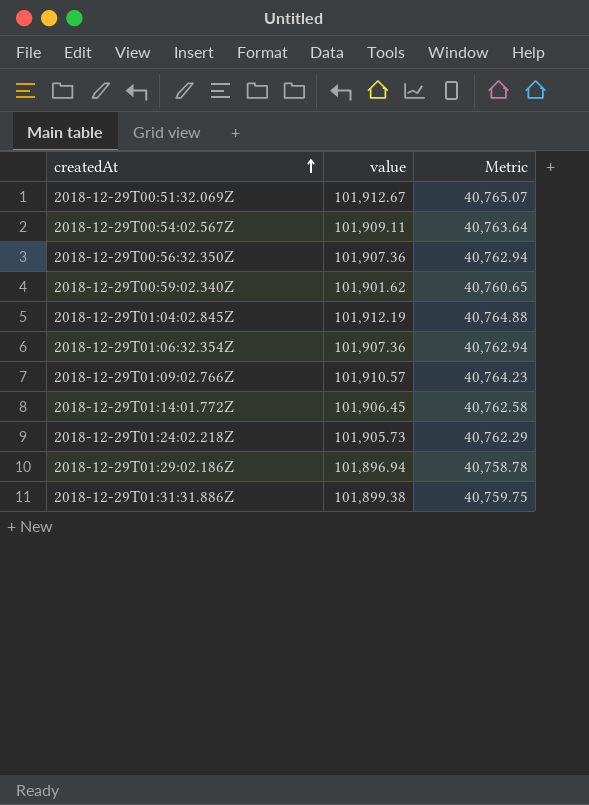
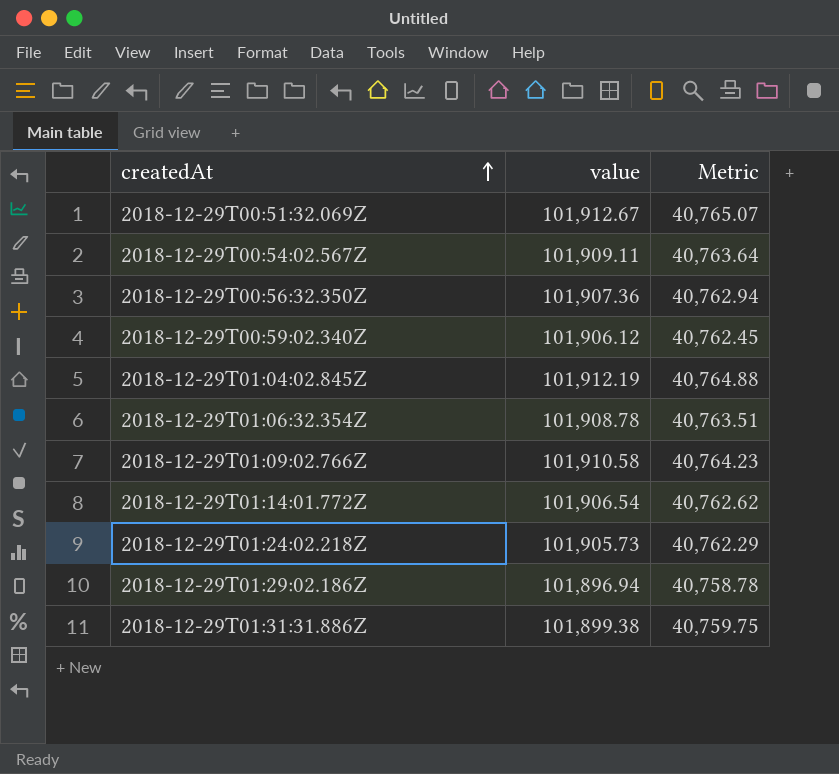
2018-12-29T00:59:02.340Z | value: 101,901.62 -> 101,906.12
2018-12-29T00:59:02.340Z | Metric: 40,760.65 -> 40,762.45
2018-12-29T01:06:32.354Z | value: 101,907.36 -> 101,908.78
2018-12-29T01:06:32.354Z | Metric: 40,762.94 -> 40,763.51
2018-12-29T01:09:02.766Z | value: 101,910.57 -> 101,910.58
2018-12-29T01:14:01.772Z | value: 101,906.45 -> 101,906.54
2018-12-29T01:14:01.772Z | Metric: 40,762.58 -> 40,762.62

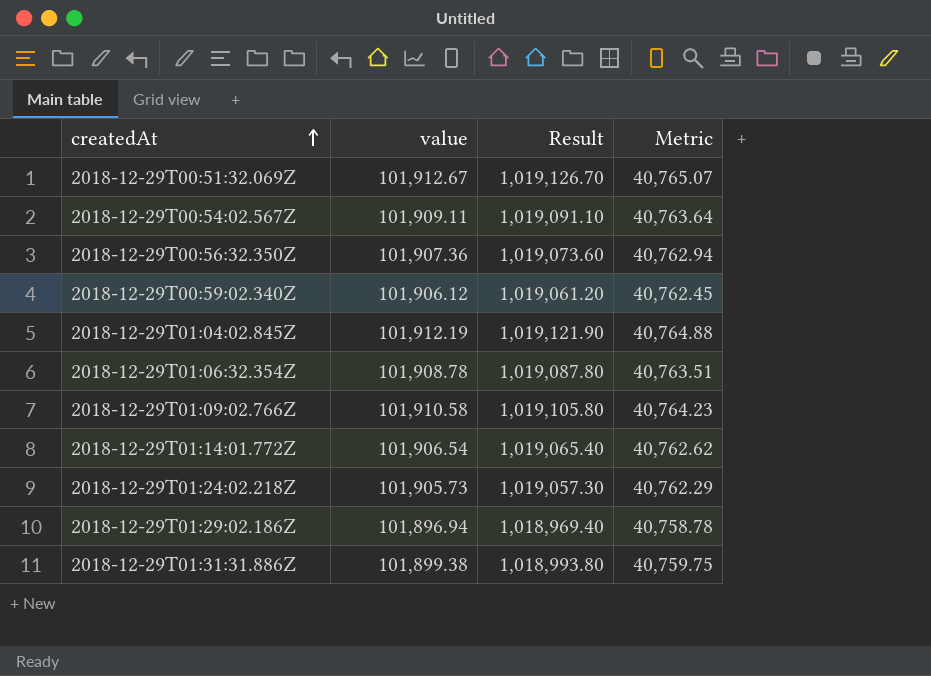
column Result | formula: none -> [value] * 10

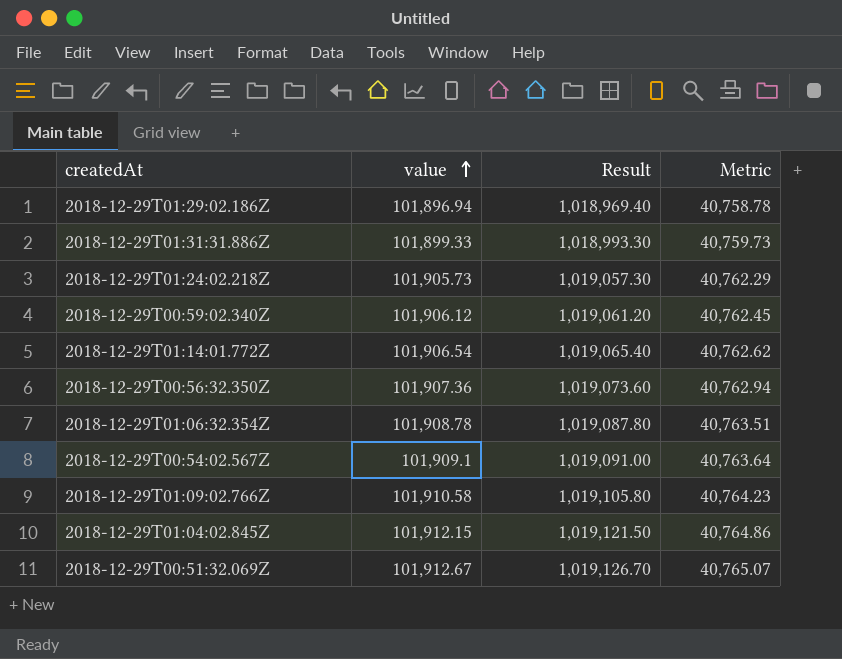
row order: createdAt ascending -> value ascending
2018-12-29T01:31:31.886Z | value: 101,899.38 -> 101,899.33
2018-12-29T01:31:31.886Z | Result: 1,018,993.80 -> 1,018,993.30
2018-12-29T01:31:31.886Z | Metric: 40,759.75 -> 40,759.73
2018-12-29T00:54:02.567Z | value: 101,909.11 -> 101,909.1
2018-12-29T00:54:02.567Z | Result: 1,019,091.10 -> 1,019,091.00
2018-12-29T01:04:02.845Z | value: 101,912.19 -> 101,912.15
2018-12-29T01:04:02.845Z | Result: 1,019,121.90 -> 1,019,121.50
2018-12-29T01:04:02.845Z | Metric: 40,764.88 -> 40,764.86

